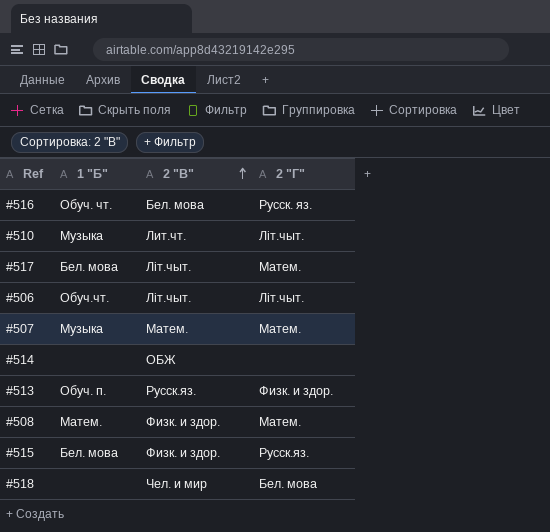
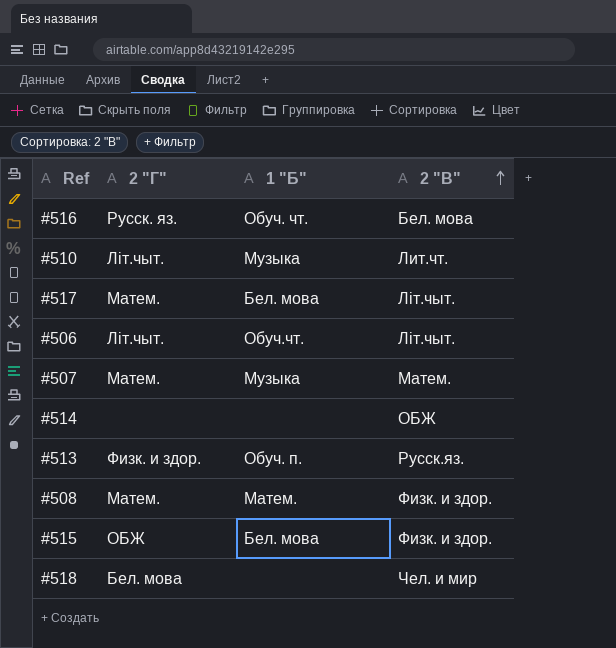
column 2 "Г" | position: 4 -> 2
#515 | 2 "Г": Русск.яз. -> ОБЖ

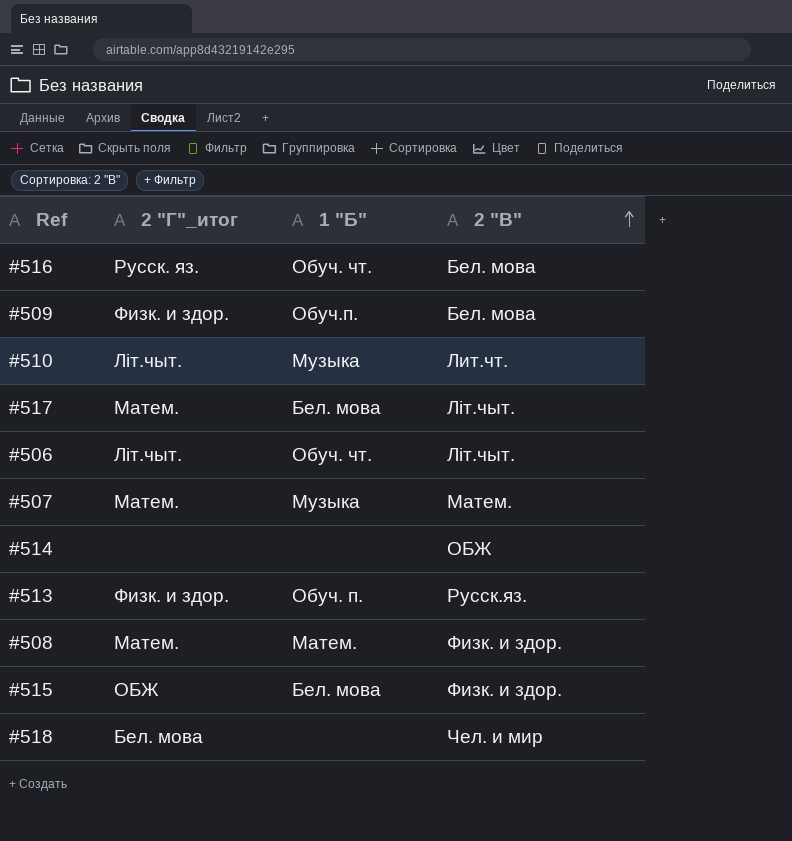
column name: 2 "Г" -> 2 "Г"_итог
row #509: none -> Физк. и здор. | Обуч.п. | Бел. мова
#506 | 1 "Б": Обуч.чт. -> Обуч. чт.

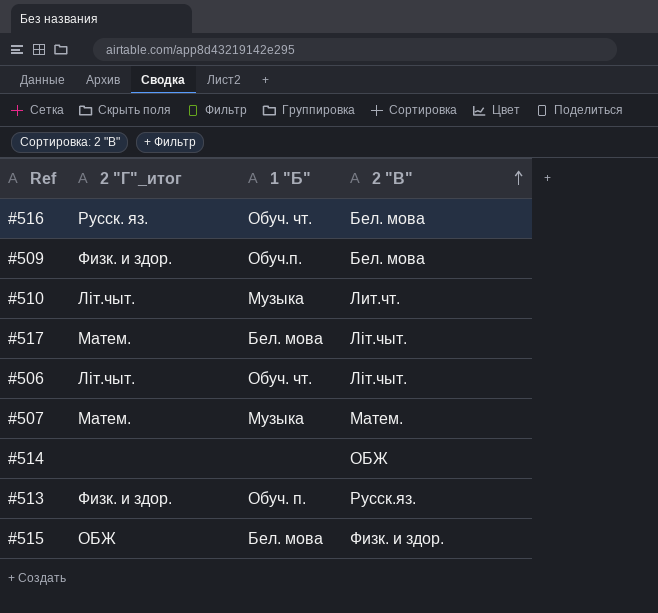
row #508: Матем. | Матем. | Физк. и здор. -> none
row #518: Бел. мова | none | Чел. и мир -> none

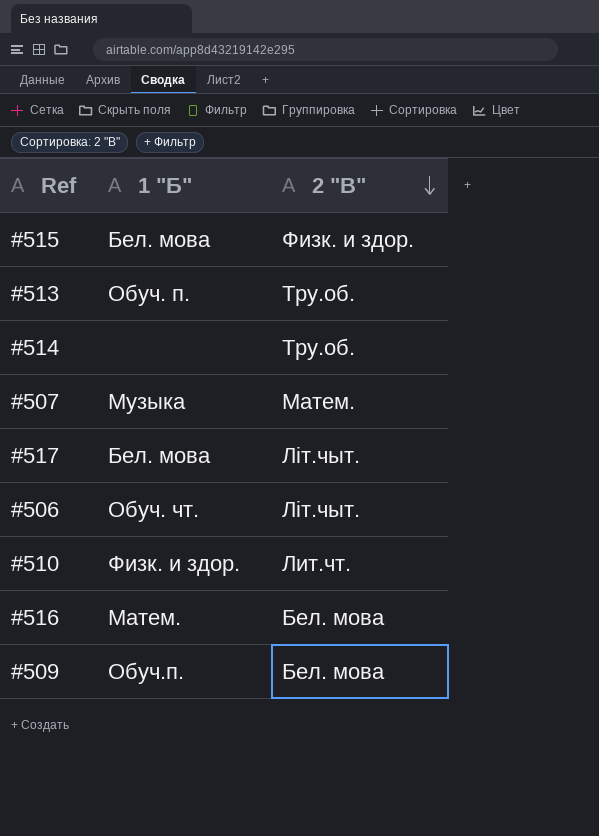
row order: 2 "В" ascending -> 2 "В" descending
column 2 "Г"_итог | position: 2 -> none
#513 | 2 "В": Русск.яз. -> Тру.об.
#514 | 2 "В": ОБЖ -> Тру.об.
#510 | 1 "Б": Музыка -> Физк. и здор.
#516 | 1 "Б": Обуч. чт. -> Матем.

